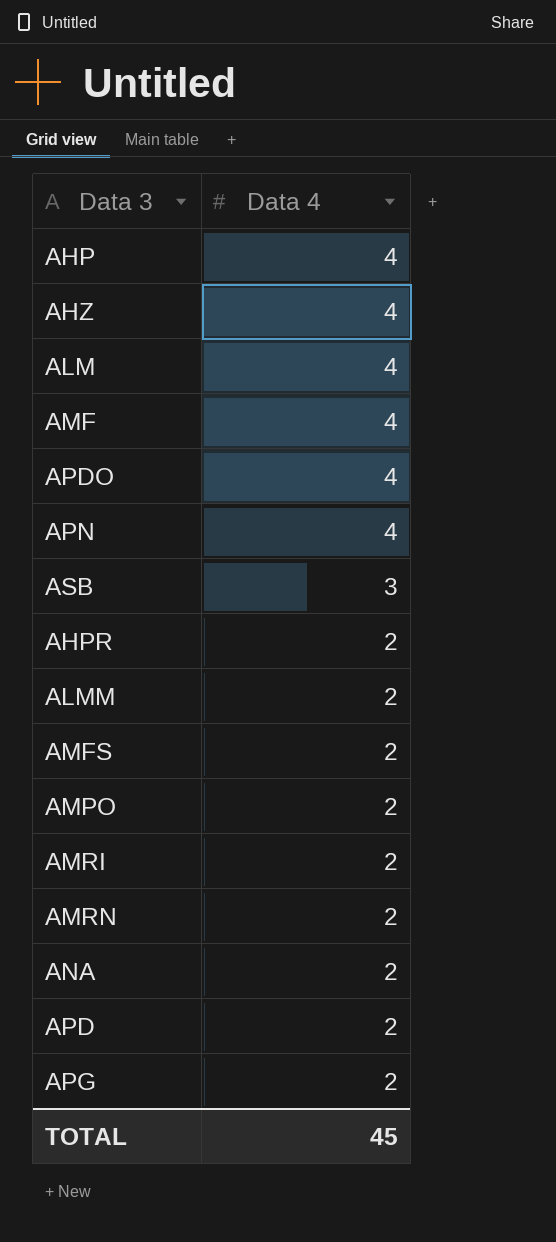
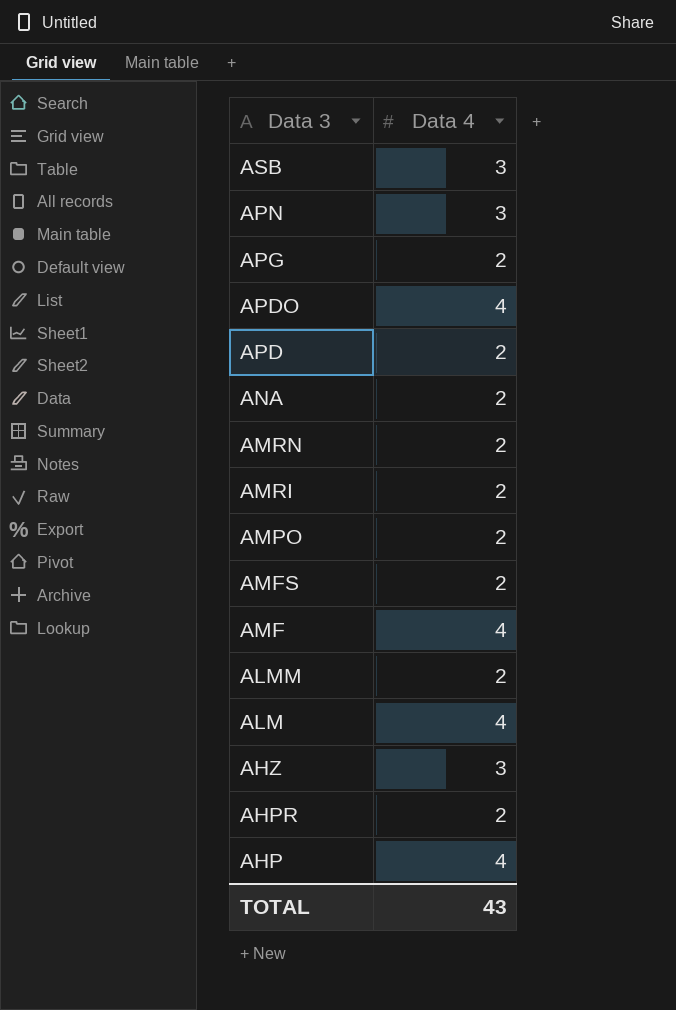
row order: Data 4 descending -> Data 3 descending
APN | Data 4: 4 -> 3
AHZ | Data 4: 4 -> 3
TOTAL | Data 4: 45 -> 43

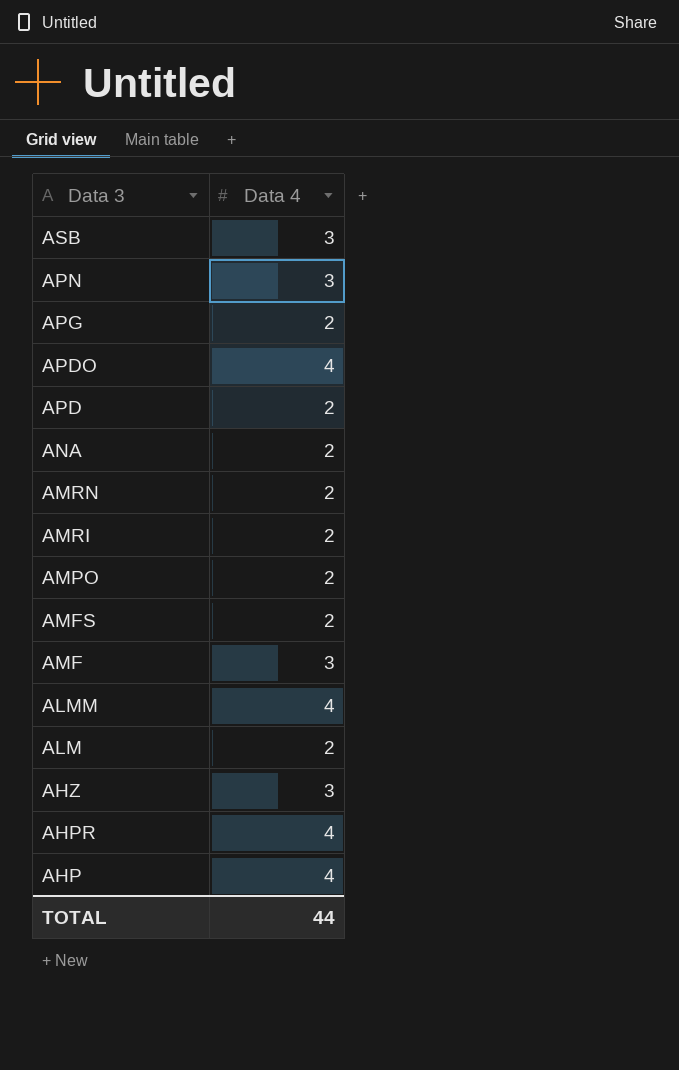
AMF | Data 4: 4 -> 3
ALMM | Data 4: 2 -> 4
ALM | Data 4: 4 -> 2
AHPR | Data 4: 2 -> 4
TOTAL | Data 4: 43 -> 44

